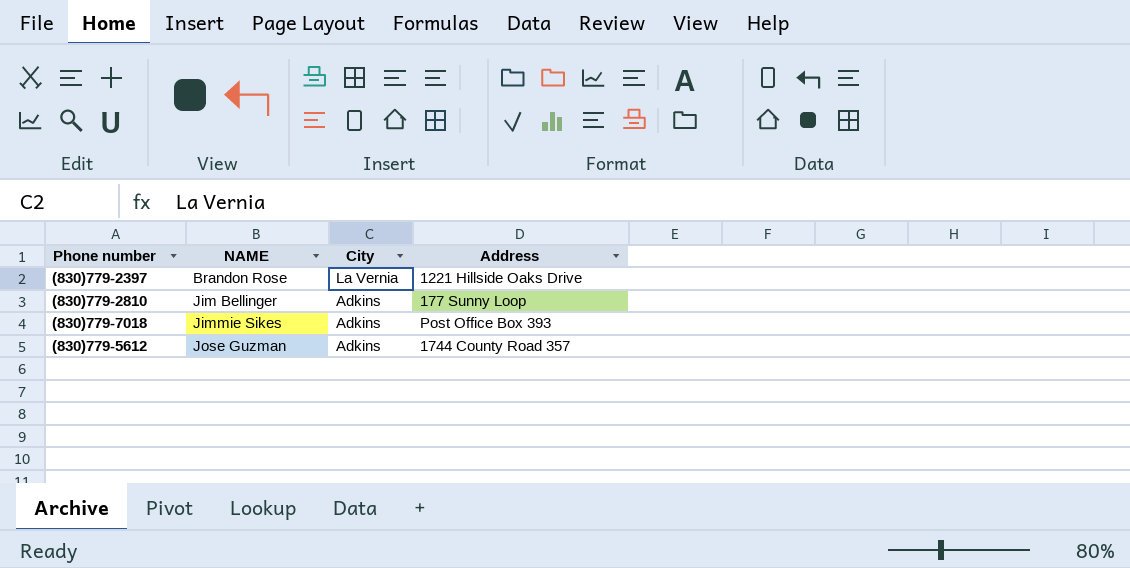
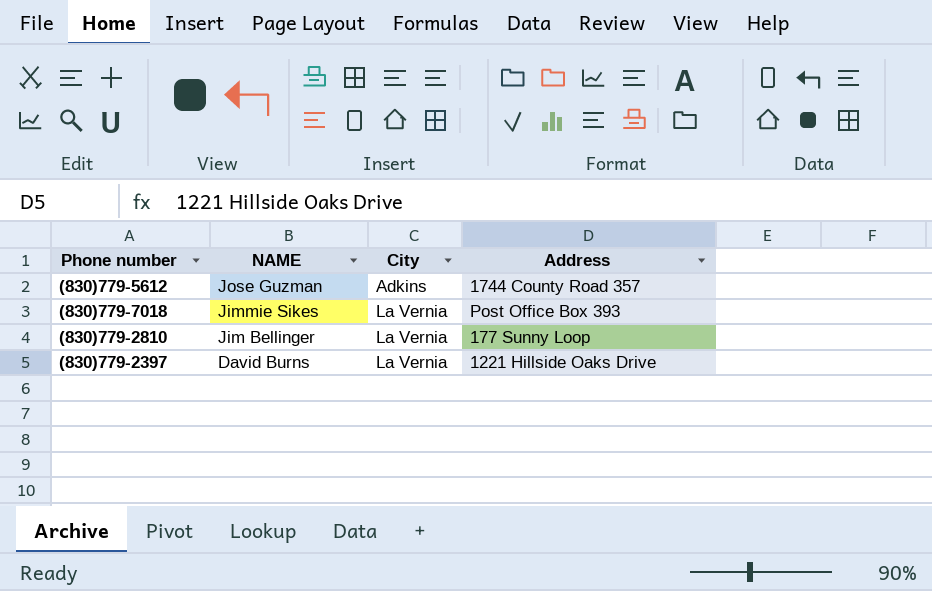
row order: NAME ascending -> NAME descending
(830)779-7018 | City: Adkins -> La Vernia
(830)779-2810 | City: Adkins -> La Vernia
(830)779-2397 | NAME: Brandon Rose -> David Burns

